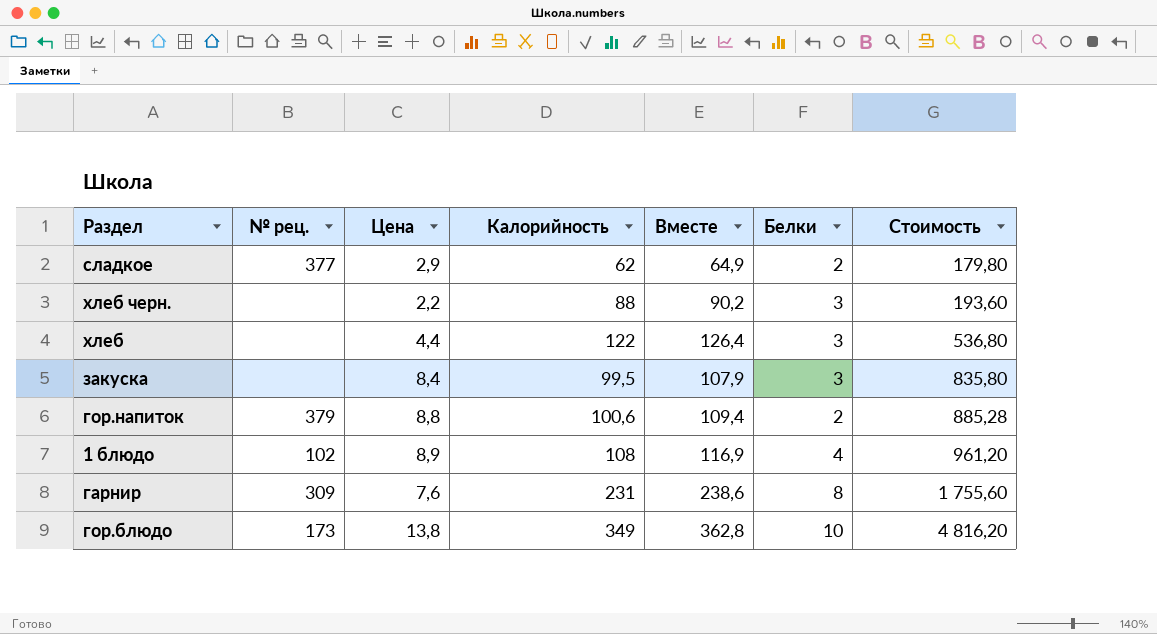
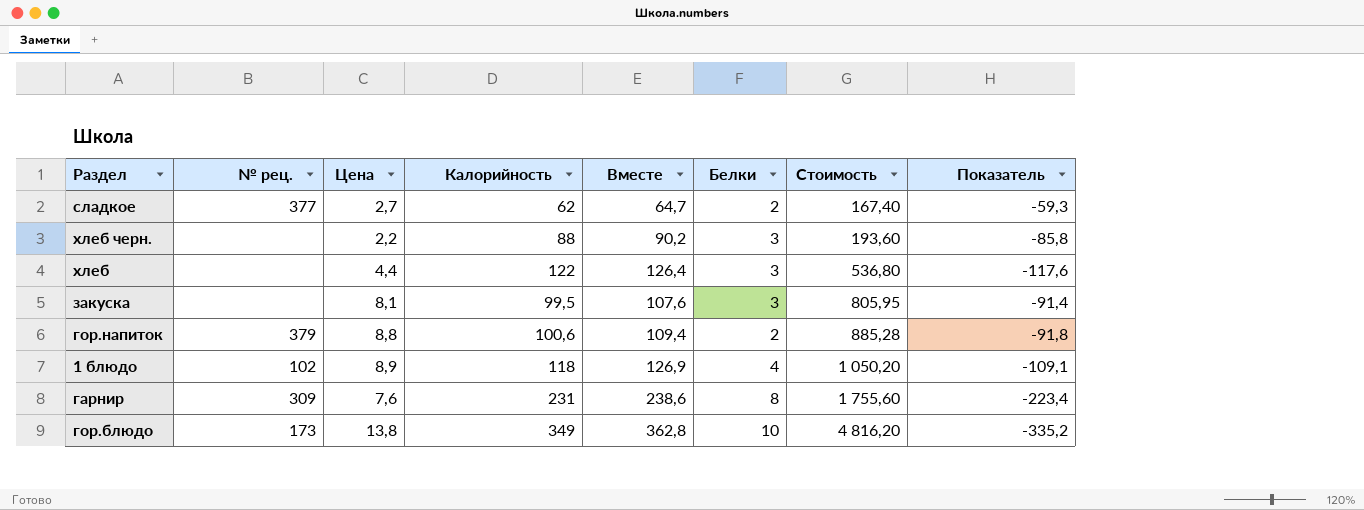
column Показатель | formula: none -> [Цена] - [Калорийность]
сладкое | Цена: 2,9 -> 2,7
сладкое | Вместе: 64,9 -> 64,7
сладкое | Стоимость: 179,80 -> 167,40
закуска | Цена: 8,4 -> 8,1
закуска | Вместе: 107,9 -> 107,6
закуска | Стоимость: 835,80 -> 805,95
1 блюдо | Калорийность: 108 -> 118
1 блюдо | Вместе: 116,9 -> 126,9
1 блюдо | Стоимость: 961,20 -> 1 050,20

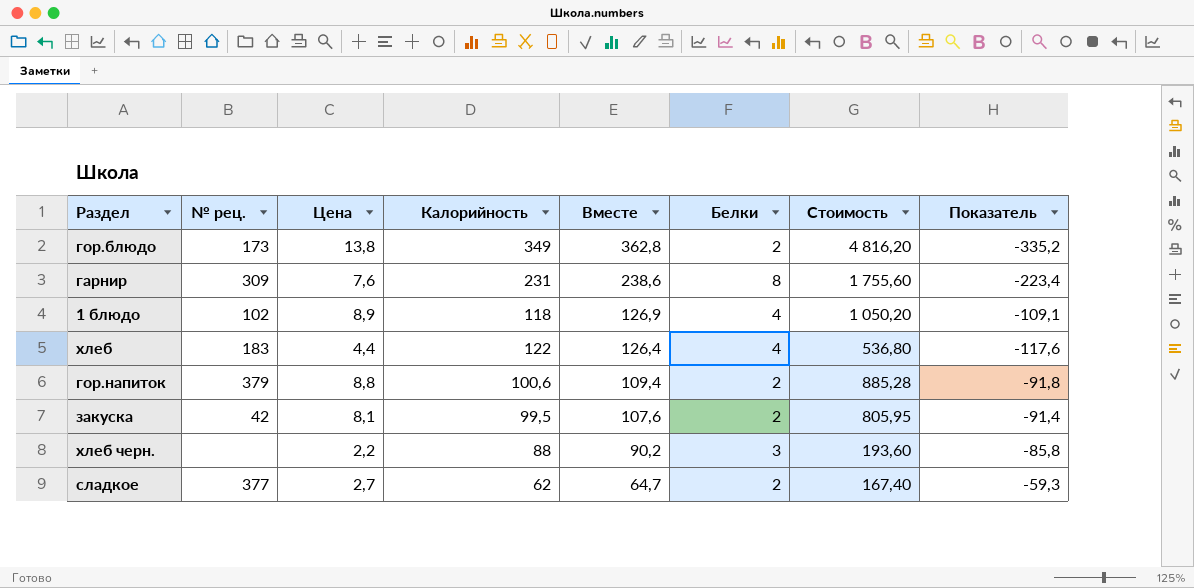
row order: Стоимость ascending -> Вместе descending
гор.блюдо | Белки: 10 -> 2
хлеб | № рец.: none -> 183
хлеб | Белки: 3 -> 4
закуска | № рец.: none -> 42
закуска | Белки: 3 -> 2

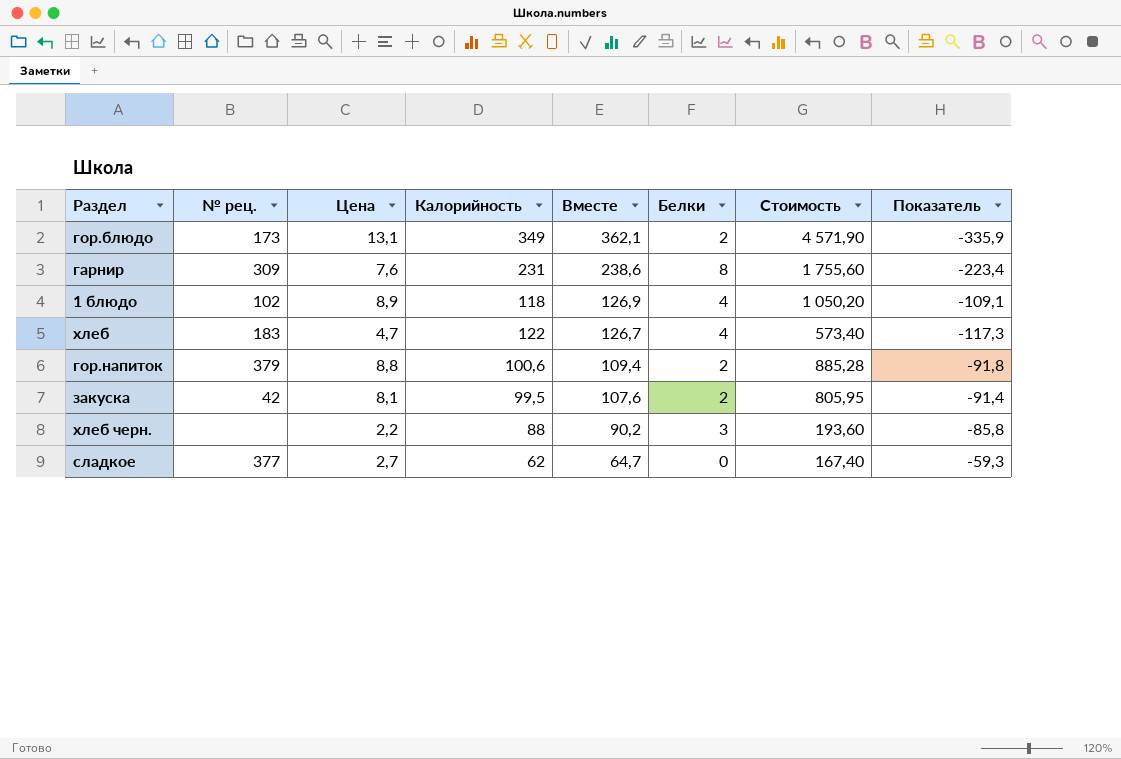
гор.блюдо | Цена: 13,8 -> 13,1
гор.блюдо | Вместе: 362,8 -> 362,1
гор.блюдо | Стоимость: 4 816,20 -> 4 571,90
гор.блюдо | Показатель: -335,2 -> -335,9
хлеб | Цена: 4,4 -> 4,7
хлеб | Вместе: 126,4 -> 126,7
хлеб | Стоимость: 536,80 -> 573,40
хлеб | Показатель: -117,6 -> -117,3
сладкое | Белки: 2 -> 0

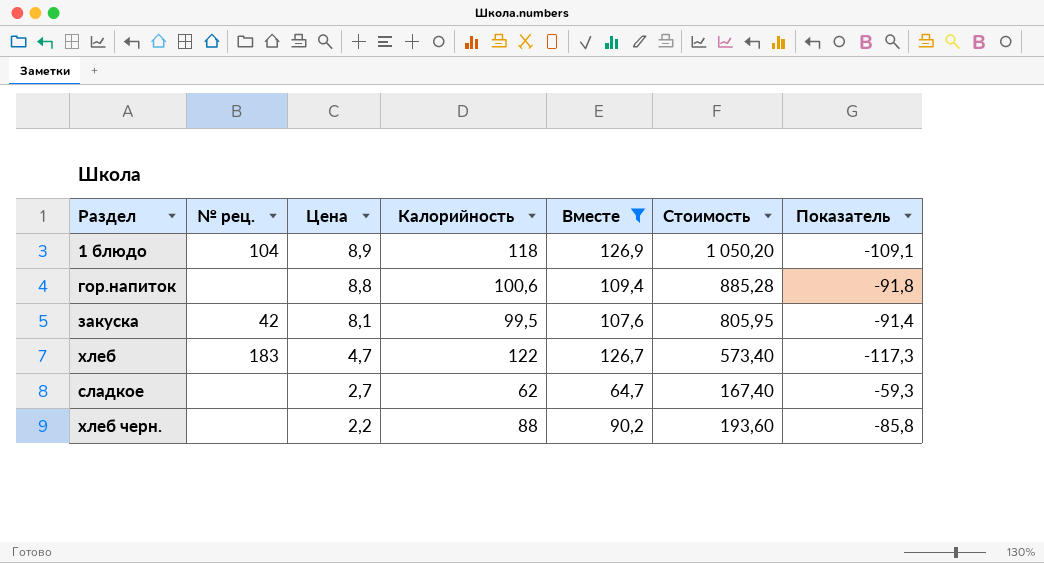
filter: none -> Вместе <= 126,9
row order: Вместе descending -> Цена descending
column Белки | position: 6 -> none
1 блюдо | № рец.: 102 -> 104
гор.напиток | № рец.: 379 -> none
сладкое | № рец.: 377 -> none

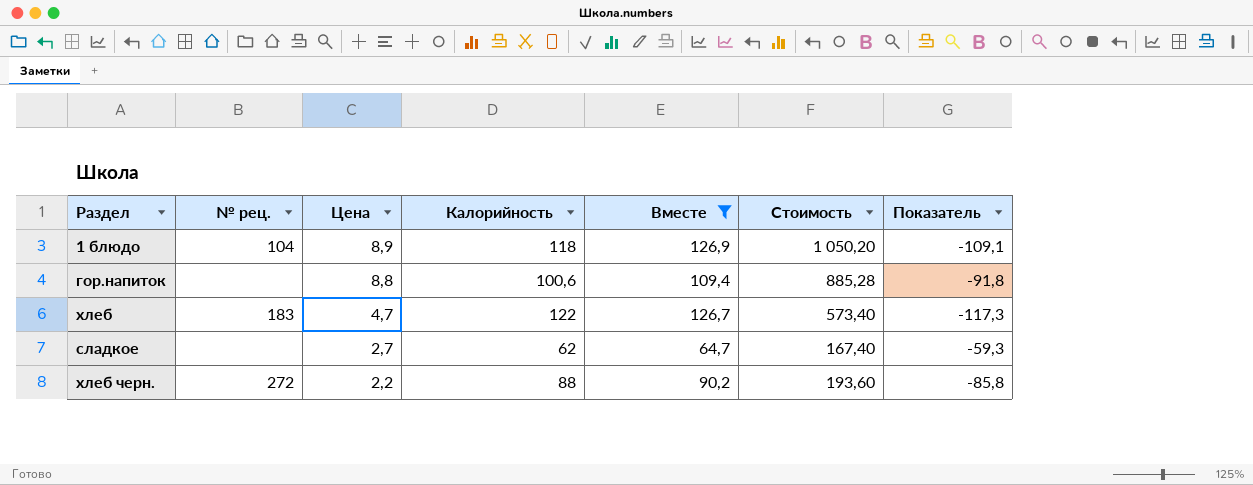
row закуска: 42 | 8,1 | 99,5 | 107,6 | 805,95 | -91,4 -> none
хлеб черн. | № рец.: none -> 272

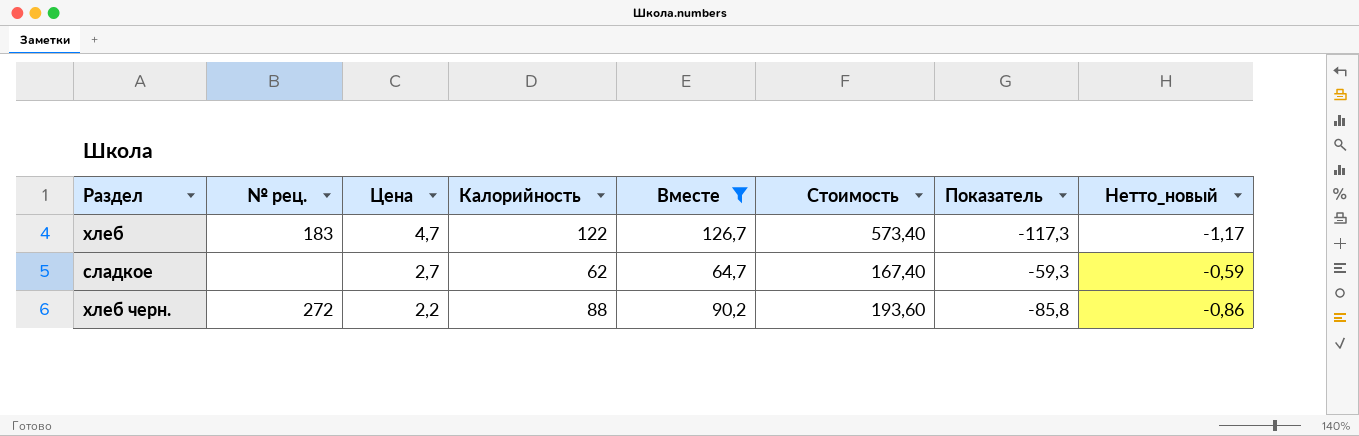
column Нетто_новый | formula: none -> [Показатель] * 0,01
row 1 блюдо: 104 | 8,9 | 118 | 126,9 | 1 050,20 | -109,1 -> none
row гор.напиток: none | 8,8 | 100,6 | 109,4 | 885,28 | -91,8 -> none

